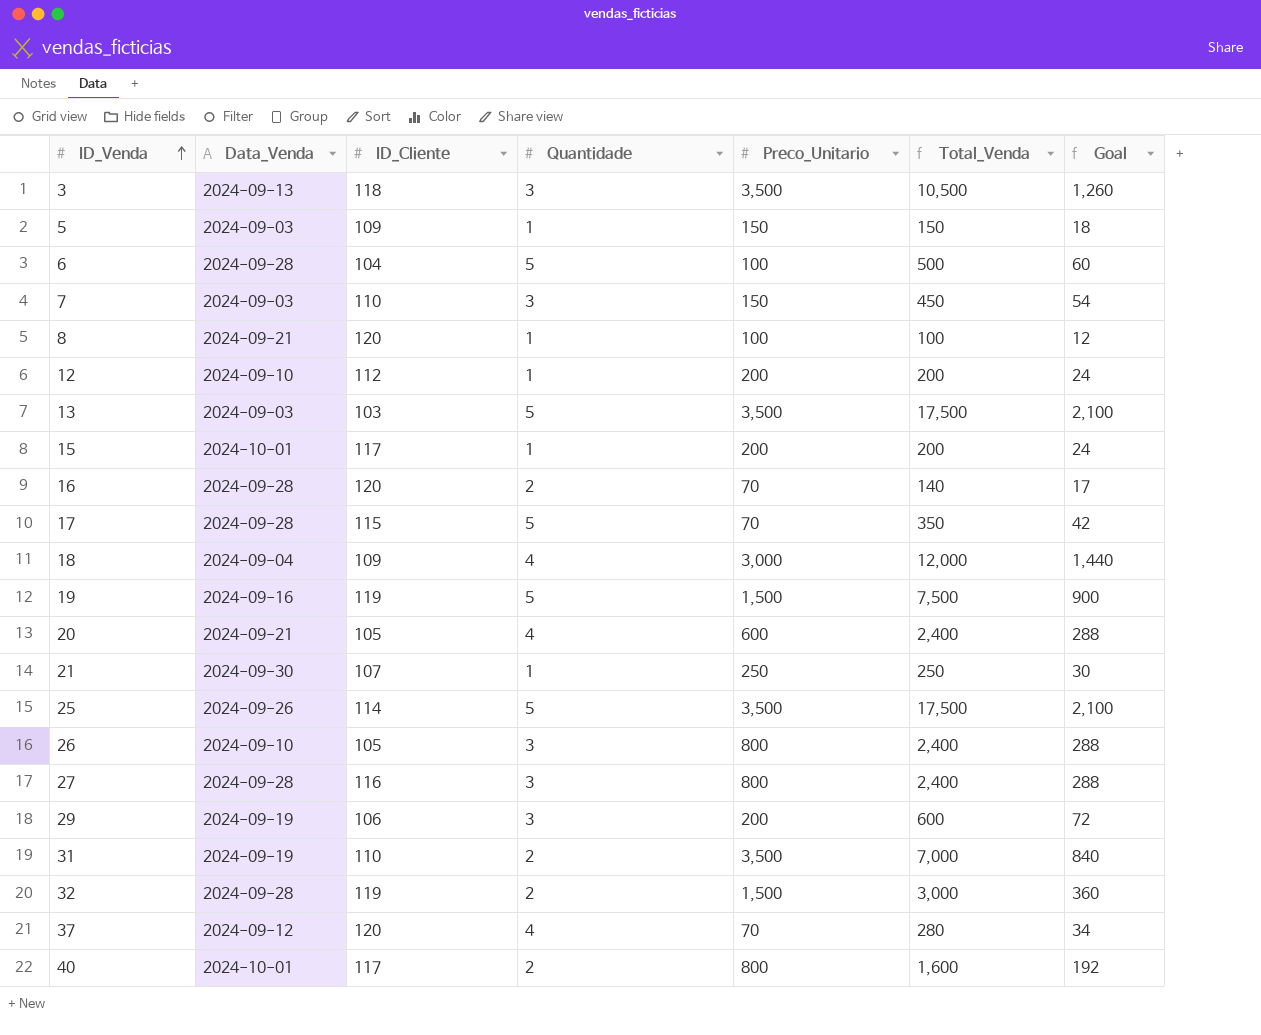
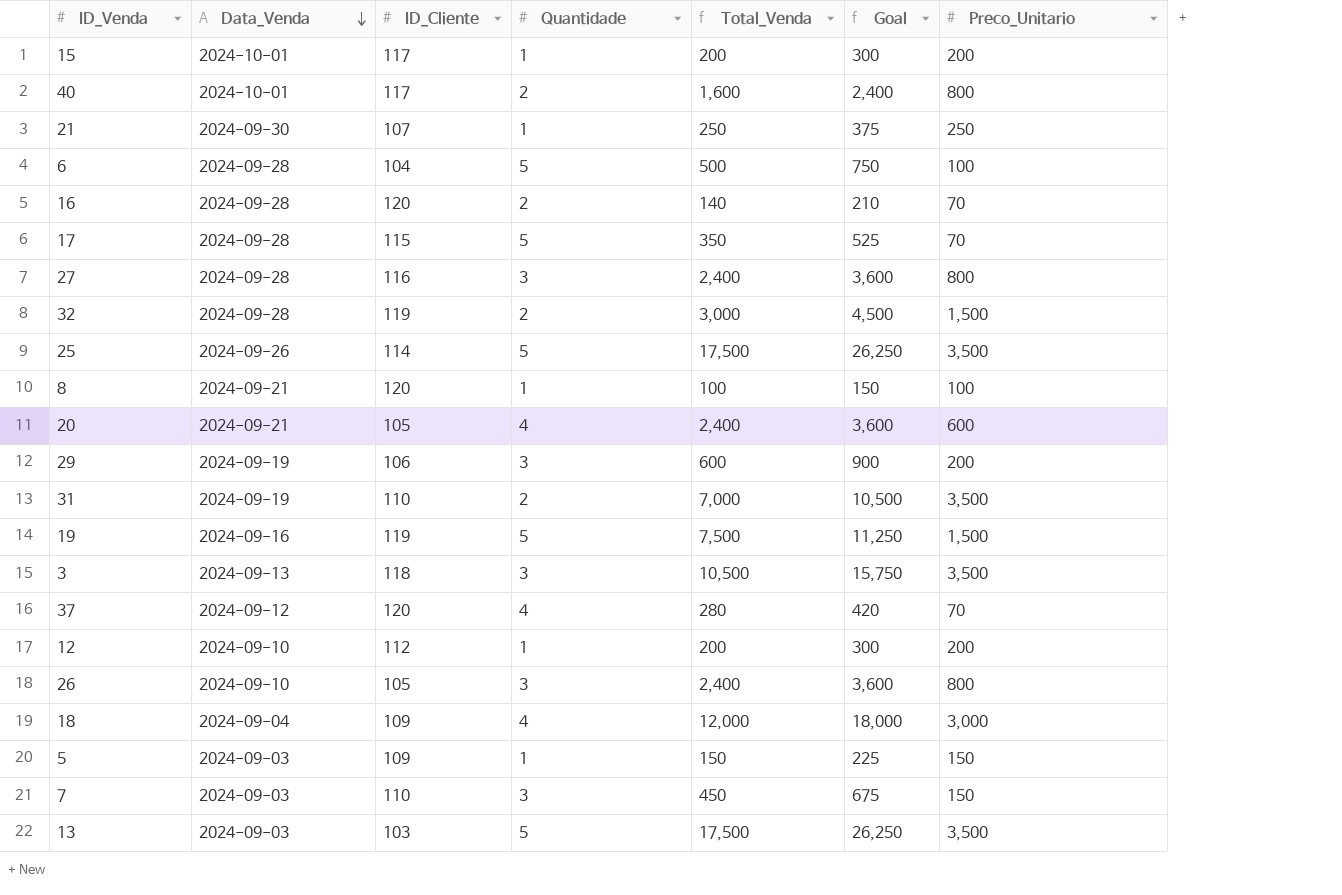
row order: ID_Venda ascending -> Data_Venda descending
column Goal | formula: [Total_Venda] * 0.12 -> [Total_Venda] * 1.5
column Preco_Unitario | position: 5 -> 7

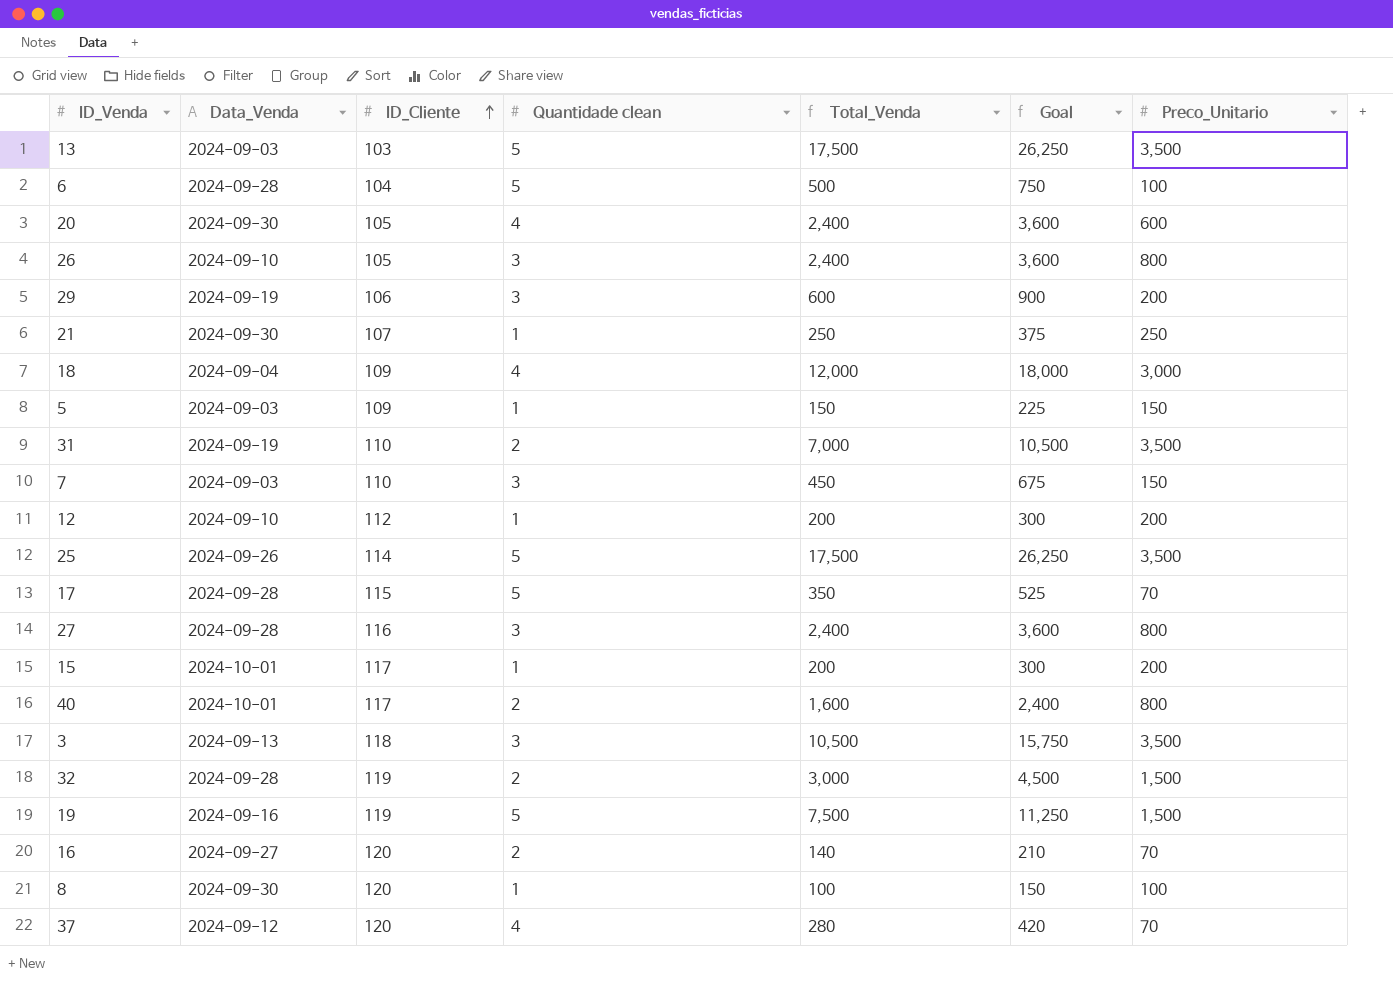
row order: Data_Venda descending -> ID_Cliente ascending
column name: Quantidade -> Quantidade clean
20 | Data_Venda: 2024-09-21 -> 2024-09-30
16 | Data_Venda: 2024-09-28 -> 2024-09-27
8 | Data_Venda: 2024-09-21 -> 2024-09-30

